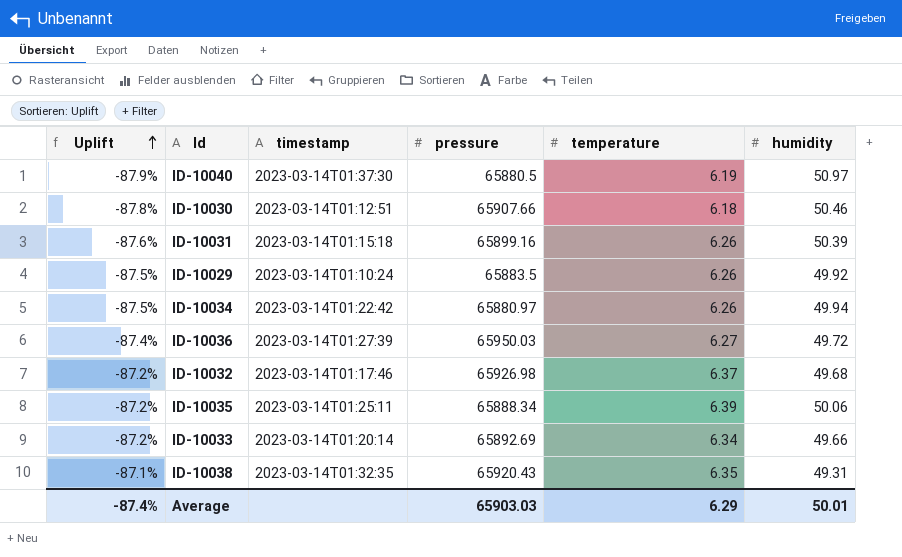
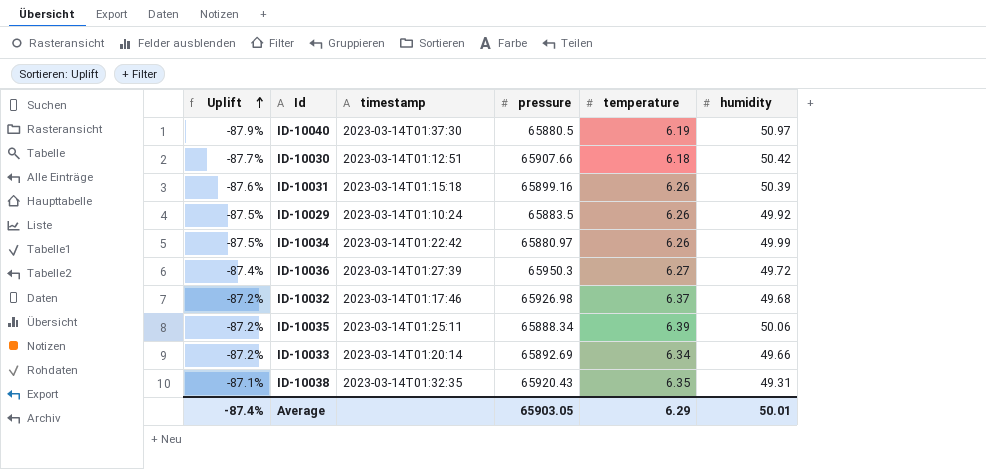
ID-10030 | Uplift: -87.8% -> -87.7%
ID-10030 | humidity: 50.46 -> 50.42
ID-10034 | humidity: 49.94 -> 49.99
ID-10036 | pressure: 65950.03 -> 65950.3
Average | pressure: 65903.03 -> 65903.05

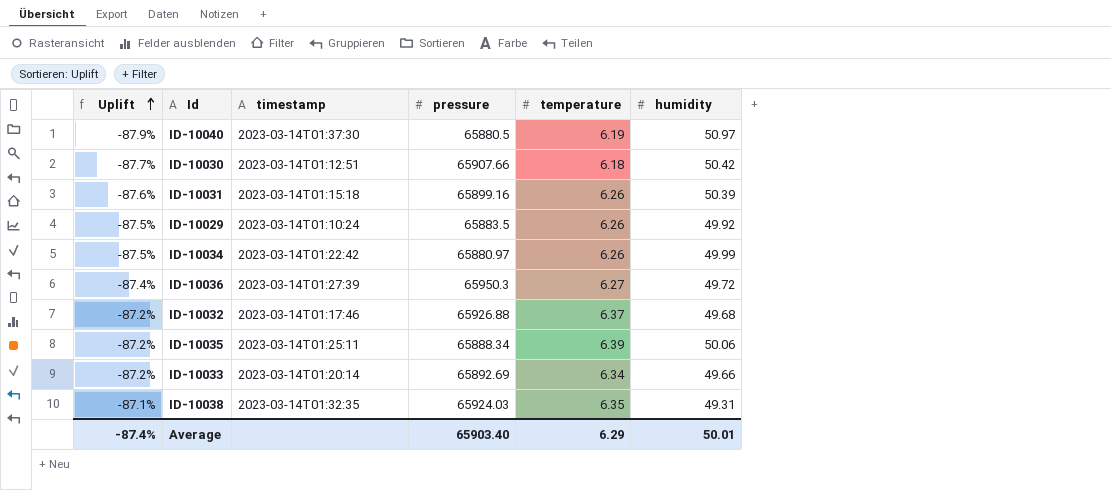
ID-10032 | pressure: 65926.98 -> 65926.88
ID-10038 | pressure: 65920.43 -> 65924.03
Average | pressure: 65903.05 -> 65903.40

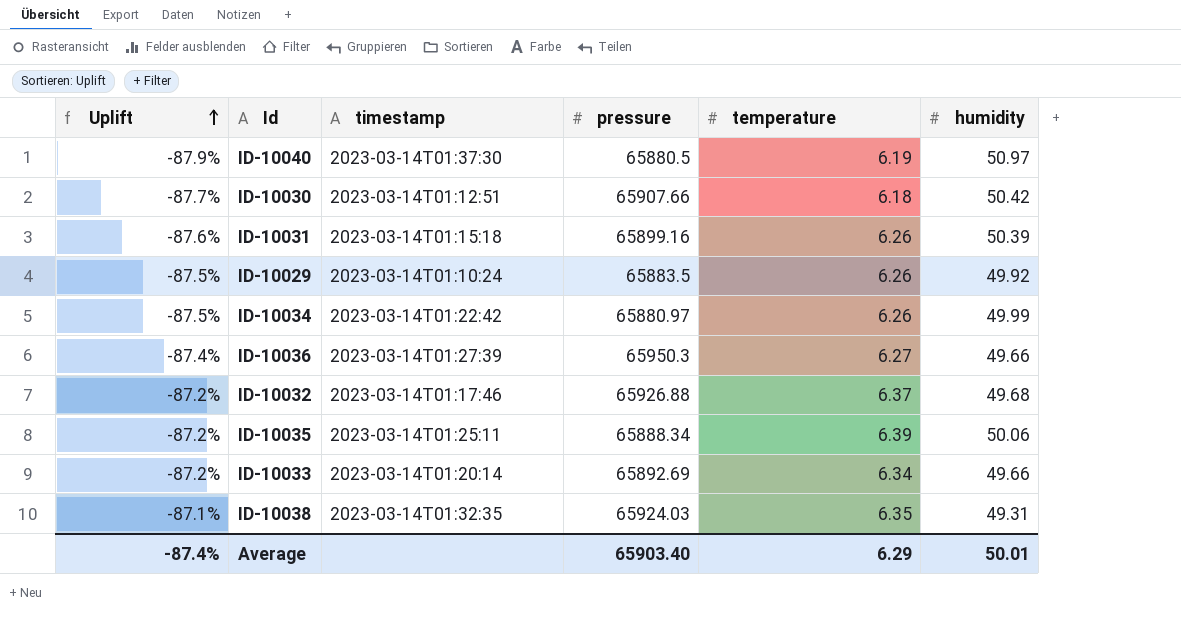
ID-10036 | humidity: 49.72 -> 49.66

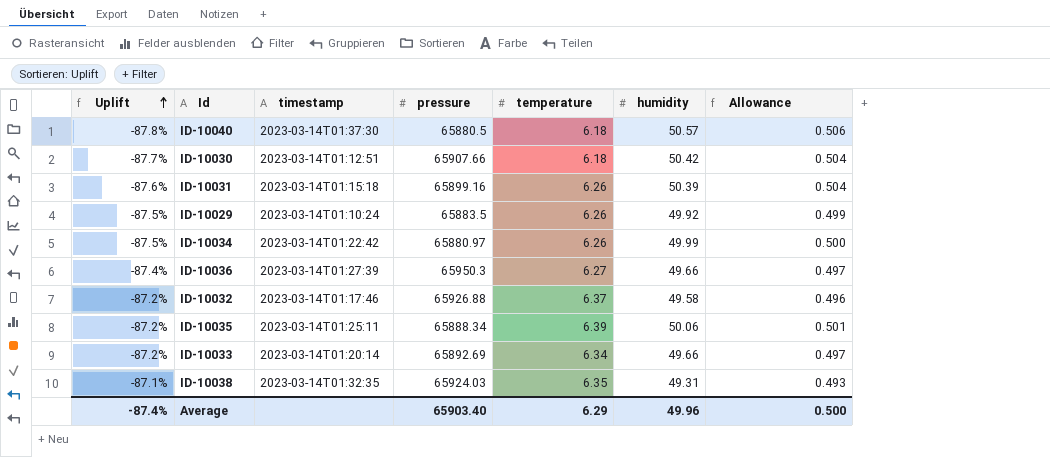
column Allowance | formula: none -> [humidity] * 0.01
ID-10040 | Uplift: -87.9% -> -87.8%
ID-10040 | temperature: 6.19 -> 6.18
ID-10040 | humidity: 50.97 -> 50.57
ID-10032 | humidity: 49.68 -> 49.58
Average | humidity: 50.01 -> 49.96

